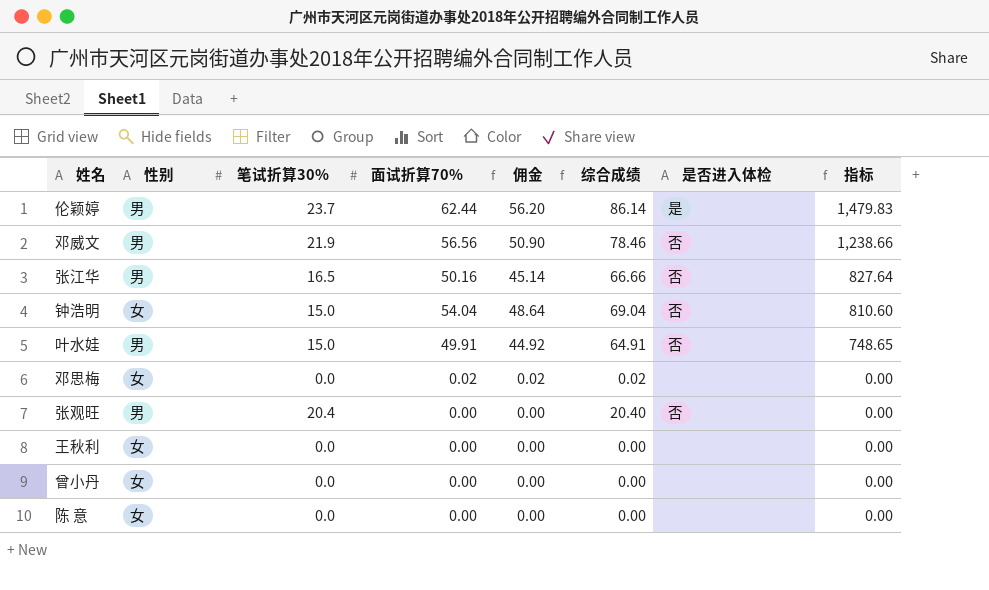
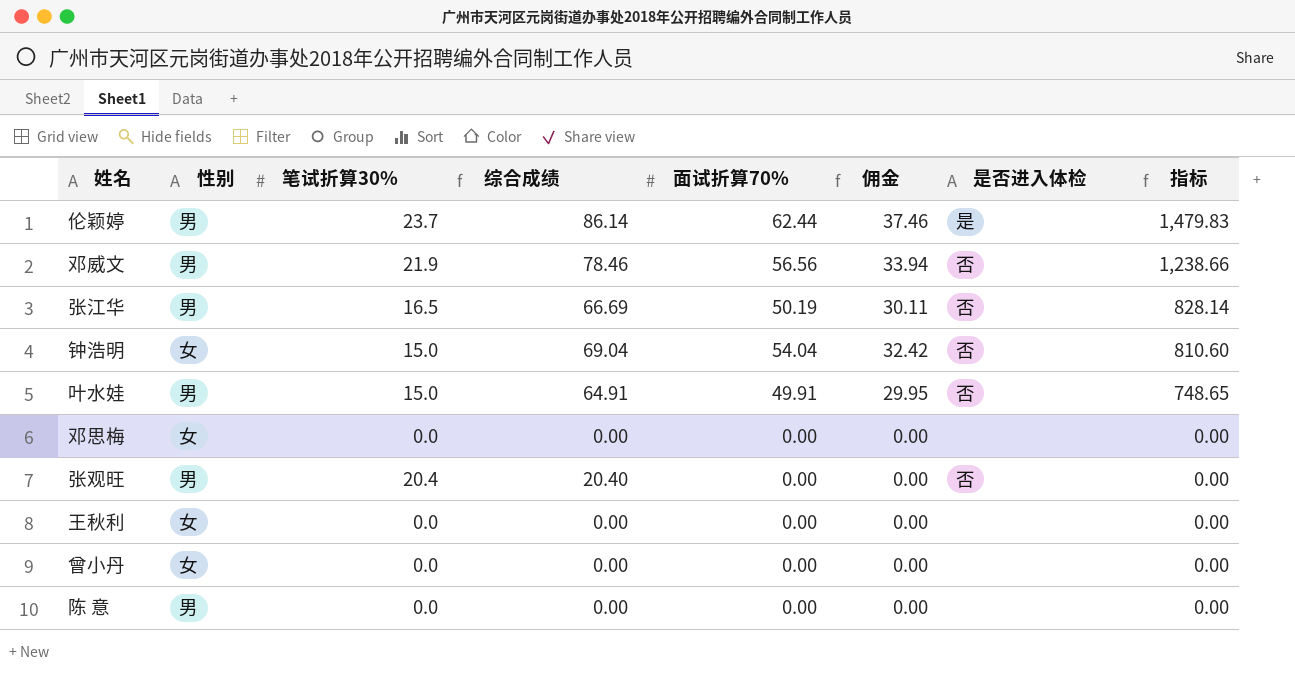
column 综合成绩 | position: 6 -> 4
column 佣金 | formula: [面试折算70%] * 0.9 -> [面试折算70%] * 0.6
张江华 | 综合成绩: 66.66 -> 66.69
张江华 | 面试折算70%: 50.16 -> 50.19
张江华 | 指标: 827.64 -> 828.14
邓思梅 | 综合成绩: 0.02 -> 0.00
邓思梅 | 面试折算70%: 0.02 -> 0.00
陈 意 | 性别: 女 -> 男

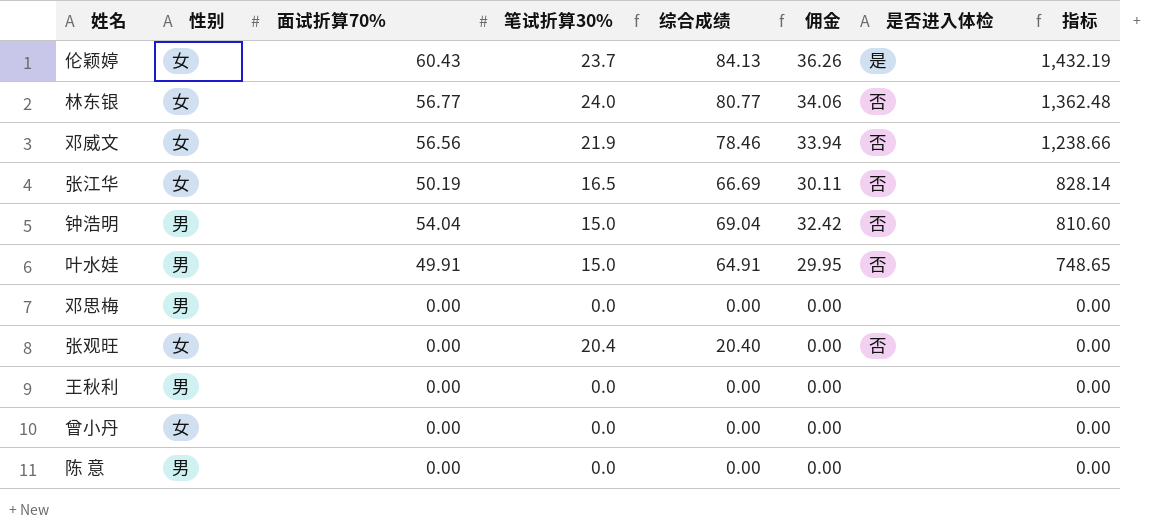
column 面试折算70% | position: 5 -> 3
伦颖婷 | 性别: 男 -> 女
伦颖婷 | 面试折算70%: 62.44 -> 60.43
伦颖婷 | 综合成绩: 86.14 -> 84.13
伦颖婷 | 佣金: 37.46 -> 36.26
伦颖婷 | 指标: 1,479.83 -> 1,432.19
row 林东银: none -> 女 | 56.77 | 24.0 | 80.77 | 34.06 | 否 | 1,362.48
邓威文 | 性别: 男 -> 女
张江华 | 性别: 男 -> 女
钟浩明 | 性别: 女 -> 男
邓思梅 | 性别: 女 -> 男
张观旺 | 性别: 男 -> 女
王秋利 | 性别: 女 -> 男

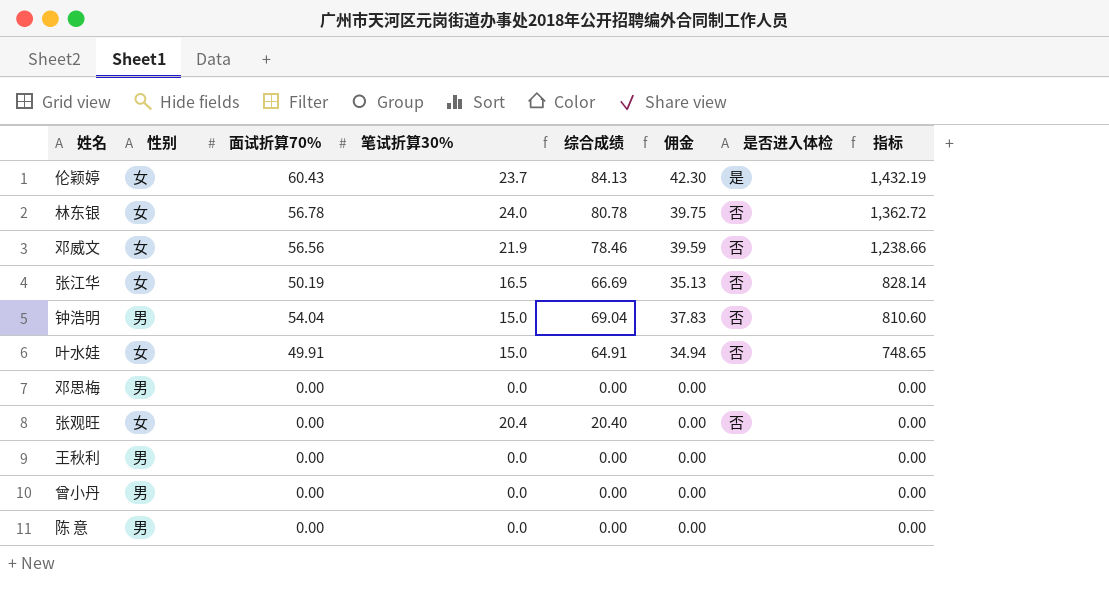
column 佣金 | formula: [面试折算70%] * 0.6 -> [面试折算70%] * 0.7
林东银 | 面试折算70%: 56.77 -> 56.78
林东银 | 综合成绩: 80.77 -> 80.78
林东银 | 指标: 1,362.48 -> 1,362.72
叶水娃 | 性别: 男 -> 女
曾小丹 | 性别: 女 -> 男

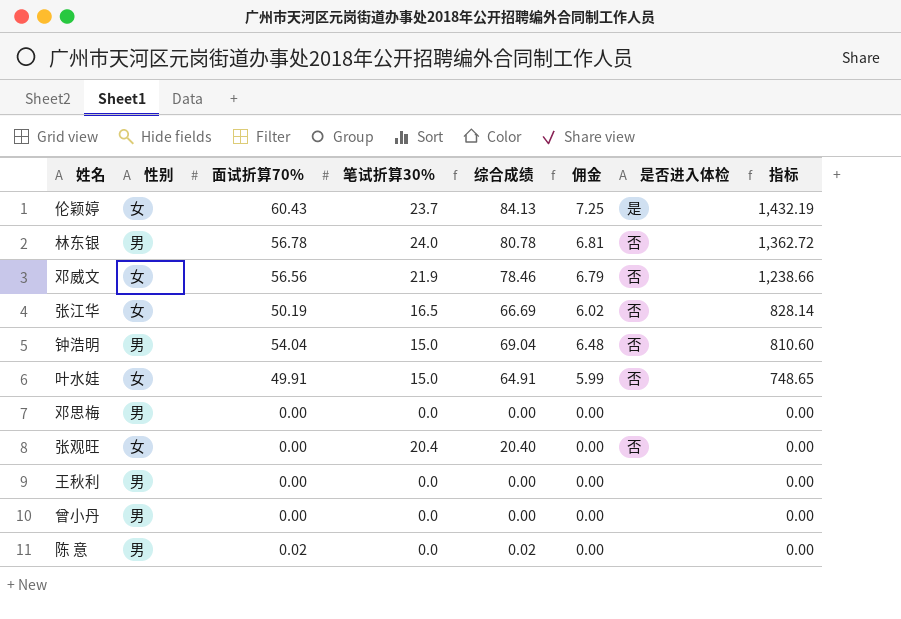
column 佣金 | formula: [面试折算70%] * 0.7 -> [面试折算70%] * 0.12
林东银 | 性别: 女 -> 男
陈 意 | 面试折算70%: 0.00 -> 0.02
陈 意 | 综合成绩: 0.00 -> 0.02

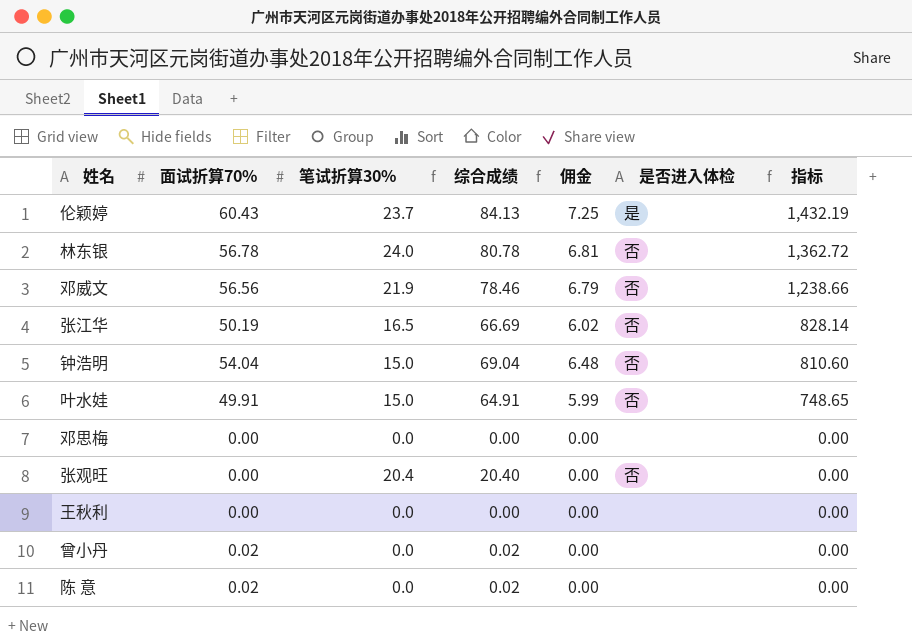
column 性别 | position: 2 -> none
曾小丹 | 面试折算70%: 0.00 -> 0.02
曾小丹 | 综合成绩: 0.00 -> 0.02

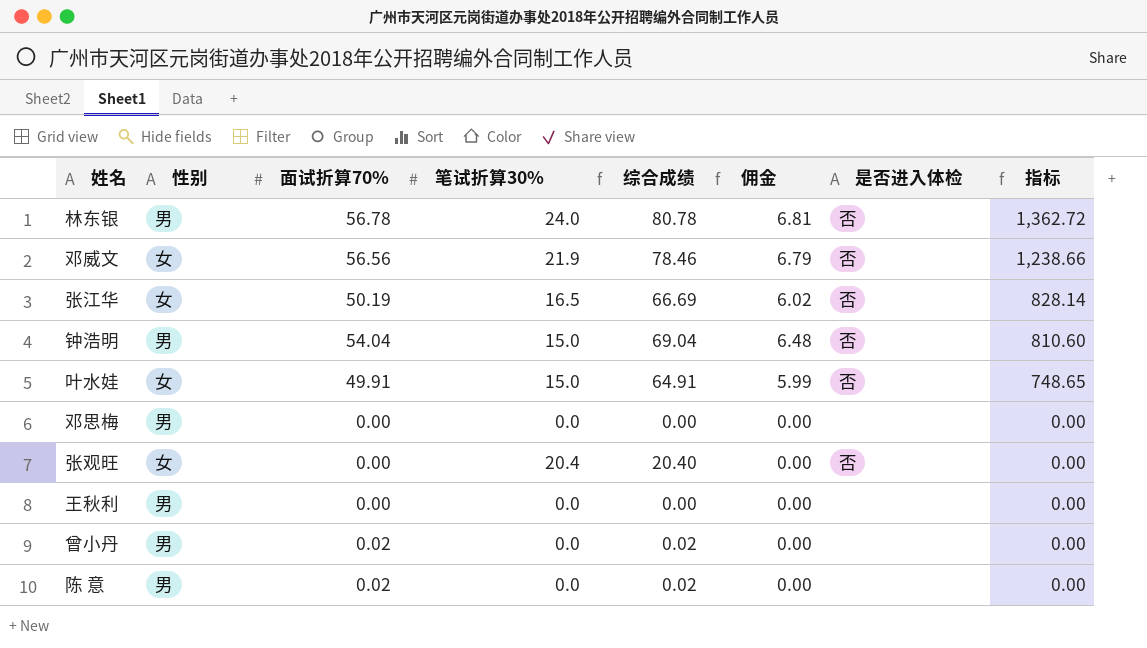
column 性别 | position: none -> 2
row 伦颖婷: 60.43 | 23.7 | 84.13 | 7.25 | 是 | 1,432.19 -> none

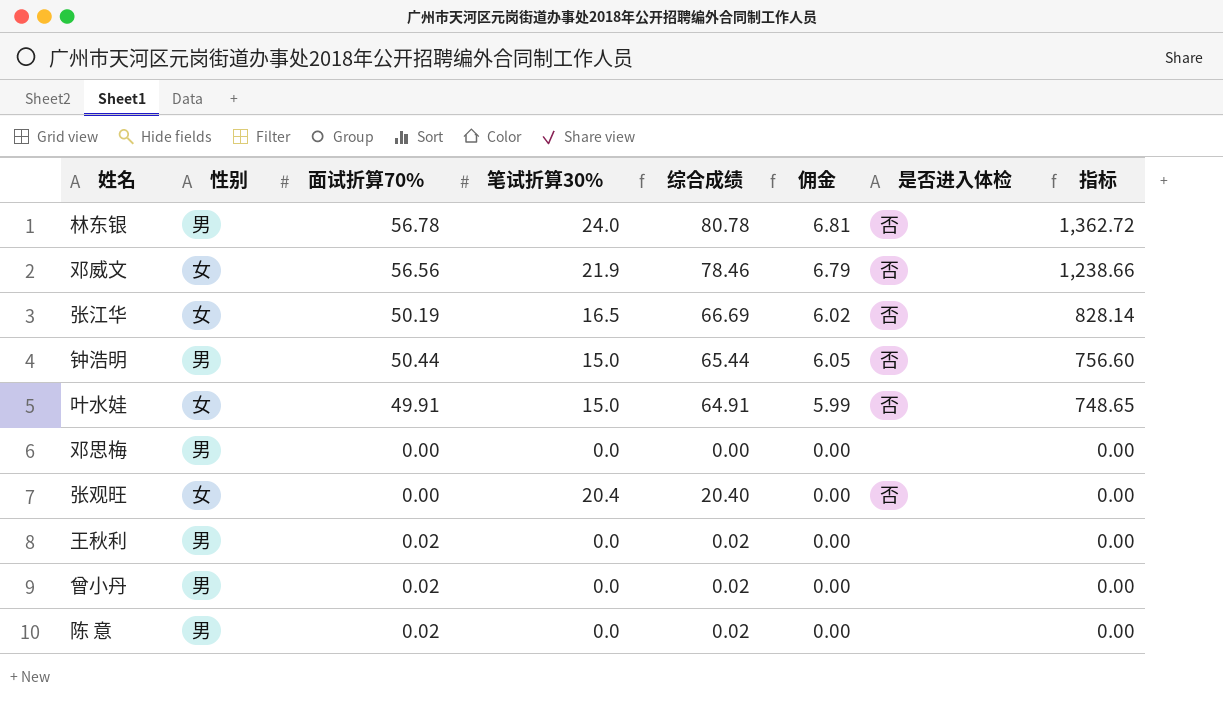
钟浩明 | 面试折算70%: 54.04 -> 50.44
钟浩明 | 综合成绩: 69.04 -> 65.44
钟浩明 | 佣金: 6.48 -> 6.05
钟浩明 | 指标: 810.60 -> 756.60
王秋利 | 面试折算70%: 0.00 -> 0.02
王秋利 | 综合成绩: 0.00 -> 0.02

